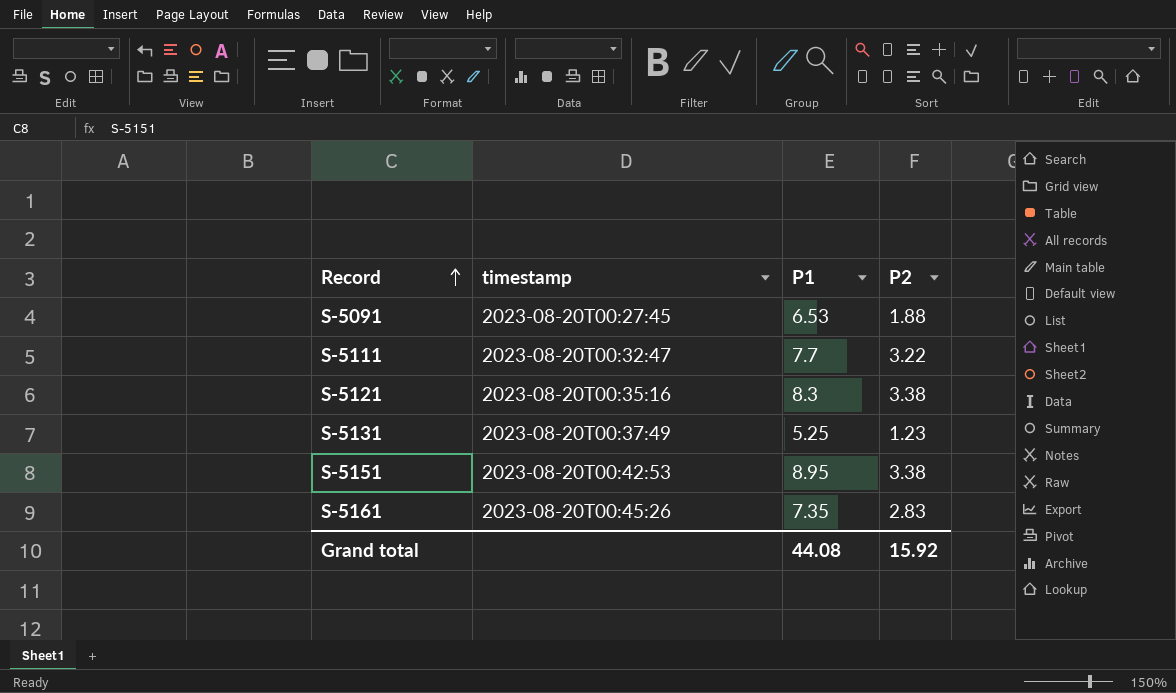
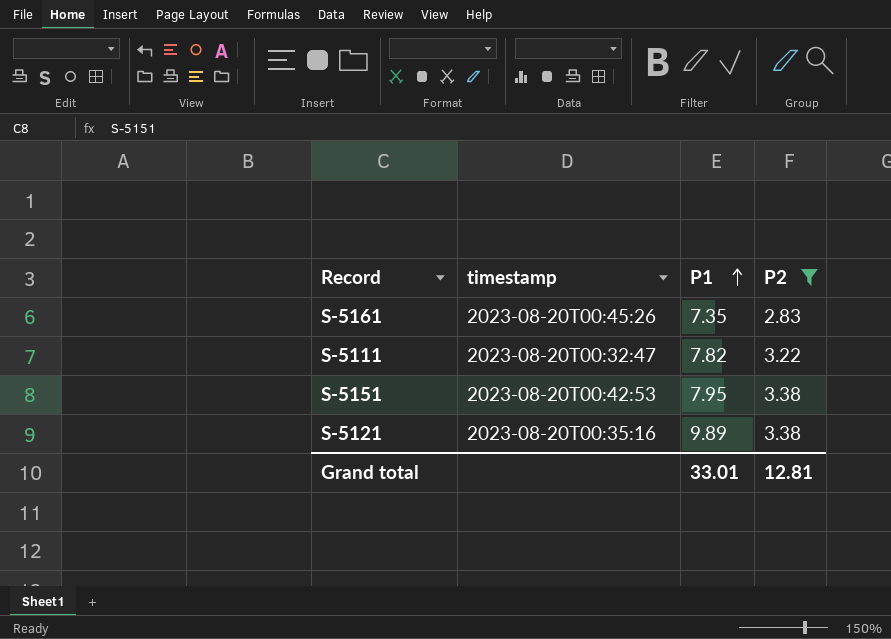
filter: none -> P2 >= 2.83
row order: Record ascending -> P1 ascending
S-5111 | P1: 7.7 -> 7.82
S-5151 | P1: 8.95 -> 7.95
S-5121 | P1: 8.3 -> 9.89
Grand total | P1: 44.08 -> 33.01
Grand total | P2: 15.92 -> 12.81

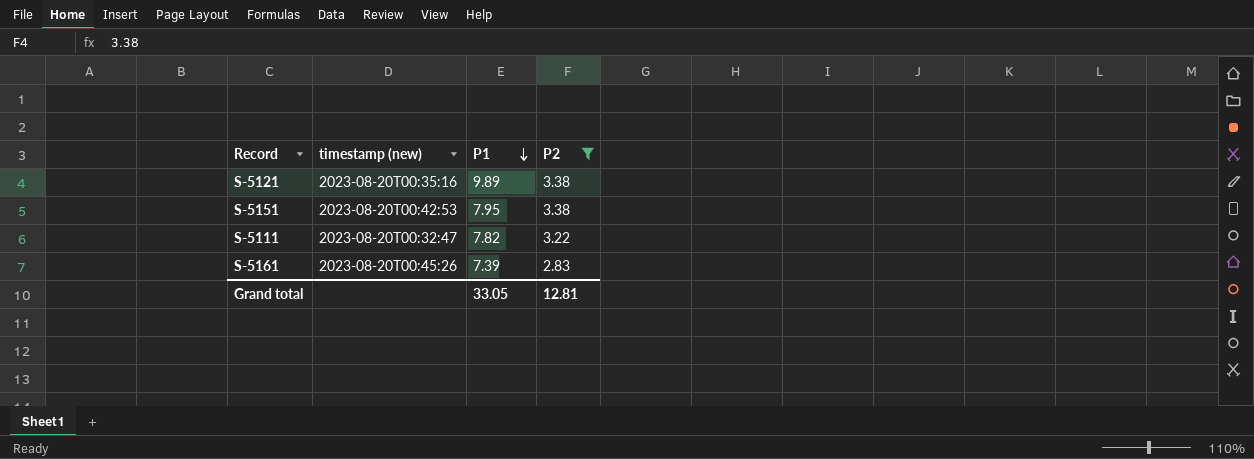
row order: P1 ascending -> P1 descending
column name: timestamp -> timestamp (new)
S-5161 | P1: 7.35 -> 7.39
Grand total | P1: 33.01 -> 33.05

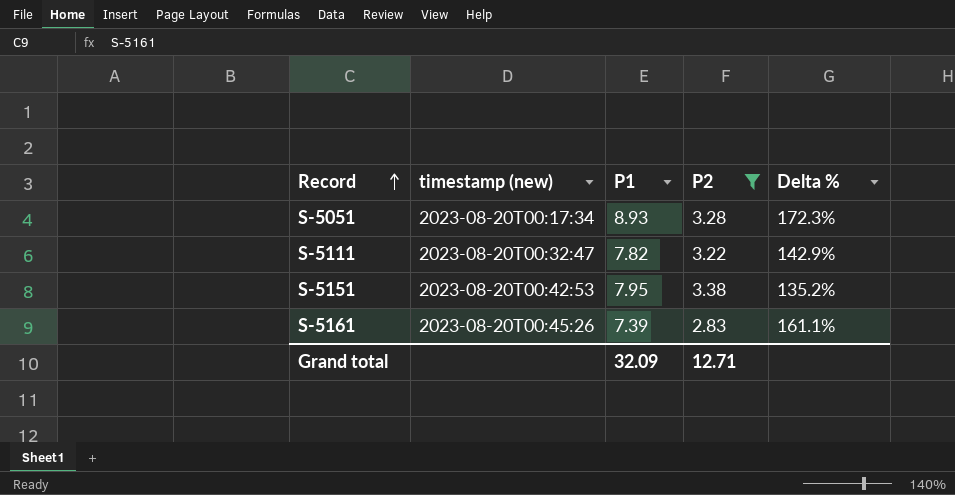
row order: P1 descending -> Record ascending
column Delta % | formula: none -> ([P1] - [P2]) / [P2]
row S-5121: 2023-08-20T00:35:16 | 9.89 | 3.38 -> none
row S-5051: none -> 2023-08-20T00:17:34 | 8.93 | 3.28 | 172.3%
Grand total | P1: 33.05 -> 32.09
Grand total | P2: 12.81 -> 12.71

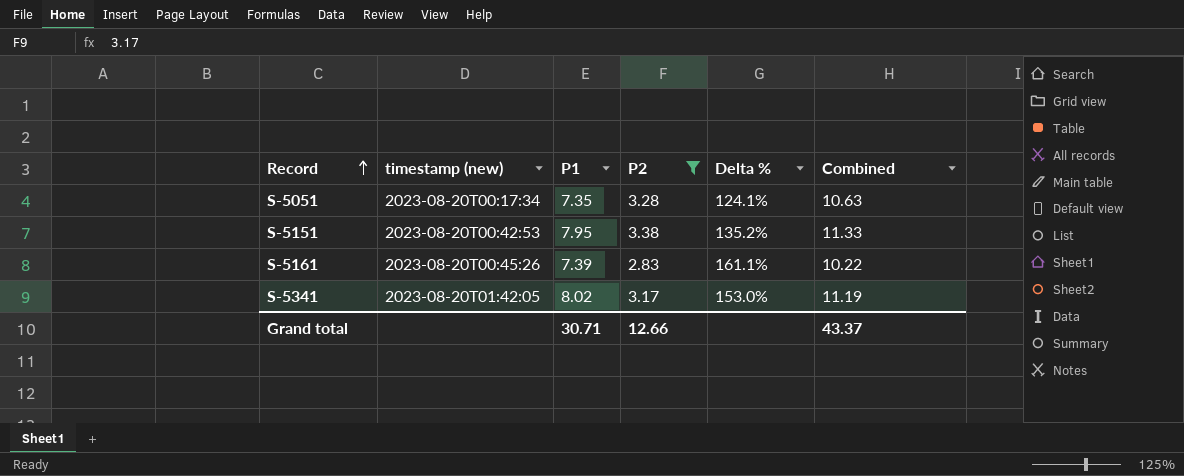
column Combined | formula: none -> [P1] + [P2]
row S-5111: 2023-08-20T00:32:47 | 7.82 | 3.22 | 142.9% -> none
S-5051 | P1: 8.93 -> 7.35
S-5051 | Delta %: 172.3% -> 124.1%
row S-5341: none -> 2023-08-20T01:42:05 | 8.02 | 3.17 | 153.0% | 11.19
Grand total | P1: 32.09 -> 30.71
Grand total | P2: 12.71 -> 12.66

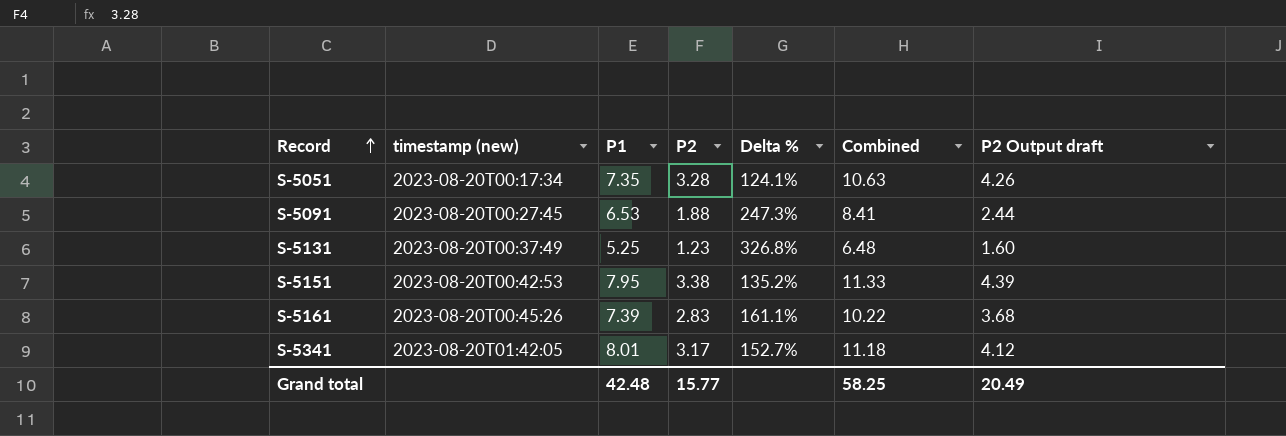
filter: P2 >= 2.83 -> none
column P2 Output draft | formula: none -> [P2] * 1.3
S-5341 | P1: 8.02 -> 8.01
S-5341 | Delta %: 153.0% -> 152.7%
S-5341 | Combined: 11.19 -> 11.18
Grand total | P1: 30.71 -> 42.48
Grand total | P2: 12.66 -> 15.77
Grand total | Combined: 43.37 -> 58.25

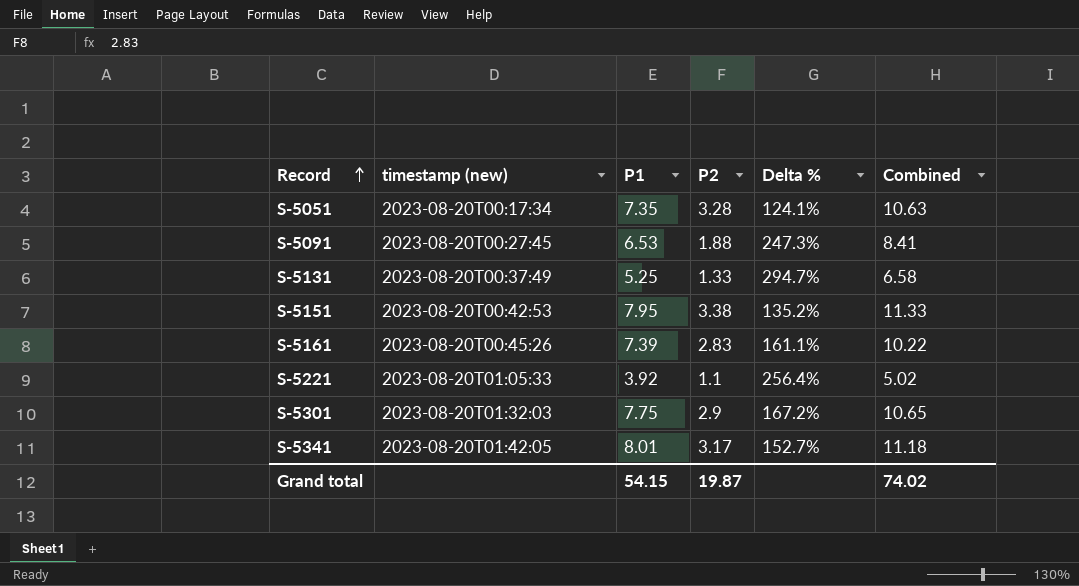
column P2 Output draft | formula: [P2] * 1.3 -> none
S-5131 | P2: 1.23 -> 1.33
S-5131 | Delta %: 326.8% -> 294.7%
S-5131 | Combined: 6.48 -> 6.58
row S-5221: none -> 2023-08-20T01:05:33 | 3.92 | 1.1 | 256.4% | 5.02
row S-5301: none -> 2023-08-20T01:32:03 | 7.75 | 2.9 | 167.2% | 10.65
Grand total | P1: 42.48 -> 54.15
Grand total | P2: 15.77 -> 19.87
Grand total | Combined: 58.25 -> 74.02

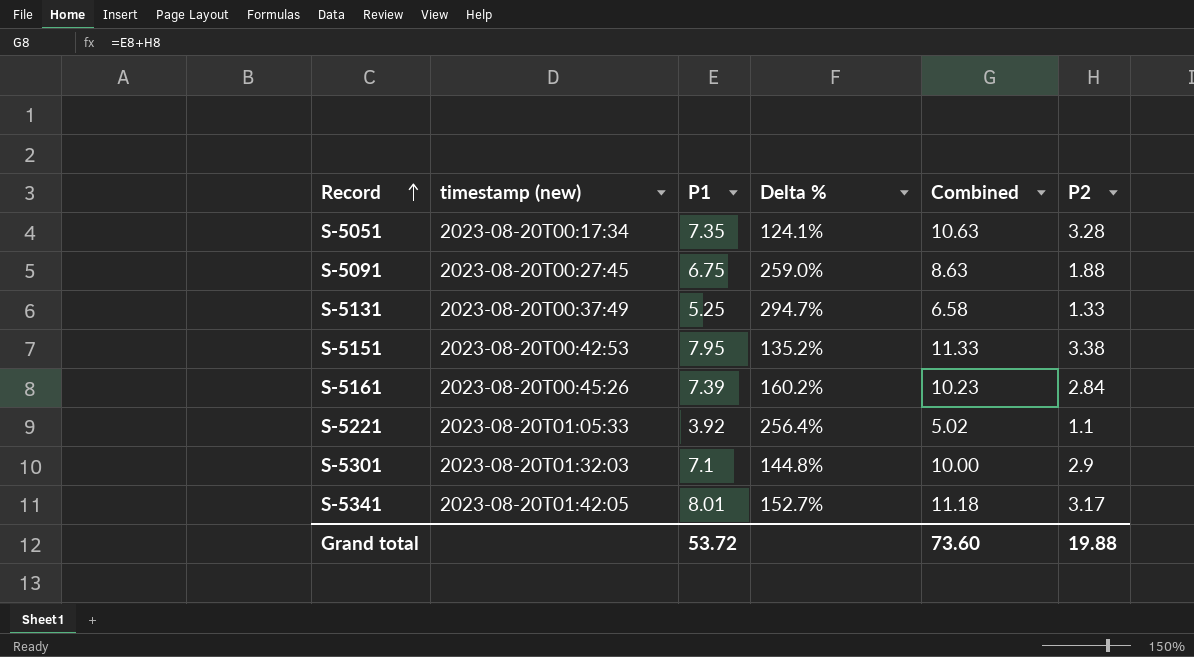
column P2 | position: 4 -> 6
S-5091 | P1: 6.53 -> 6.75
S-5091 | Delta %: 247.3% -> 259.0%
S-5091 | Combined: 8.41 -> 8.63
S-5161 | Delta %: 161.1% -> 160.2%
S-5161 | Combined: 10.22 -> 10.23
S-5161 | P2: 2.83 -> 2.84
S-5301 | P1: 7.75 -> 7.1
S-5301 | Delta %: 167.2% -> 144.8%
S-5301 | Combined: 10.65 -> 10.00
Grand total | P1: 54.15 -> 53.72
Grand total | Combined: 74.02 -> 73.60
Grand total | P2: 19.87 -> 19.88

